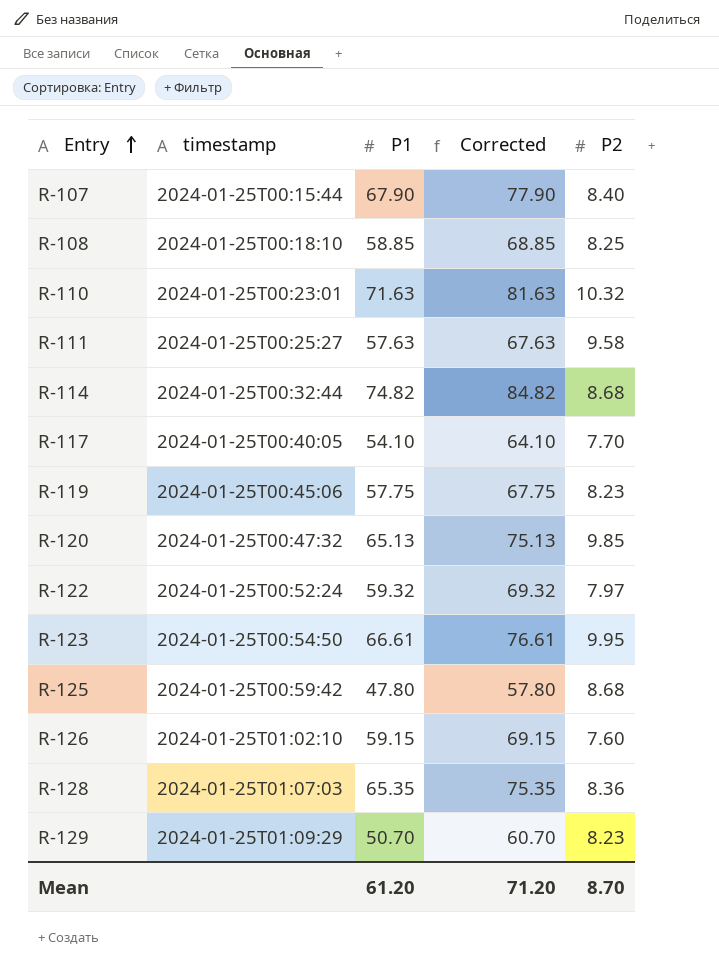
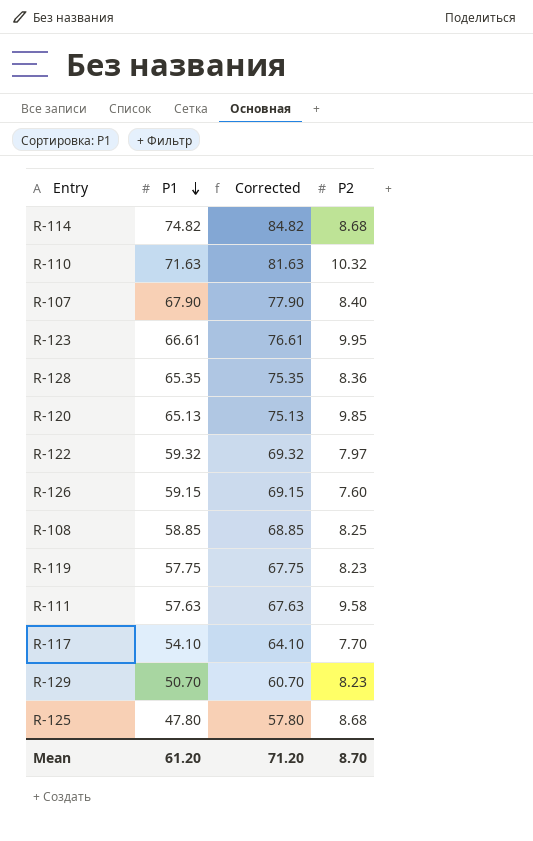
row order: Entry ascending -> P1 descending
column timestamp | position: 2 -> none

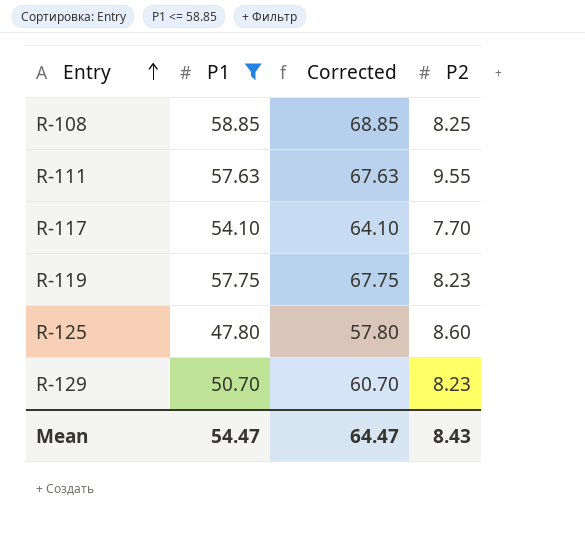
filter: none -> P1 <= 58.85
row order: P1 descending -> Entry ascending
R-111 | P2: 9.58 -> 9.55
R-125 | P2: 8.68 -> 8.60
Mean | P1: 61.20 -> 54.47
Mean | Corrected: 71.20 -> 64.47
Mean | P2: 8.70 -> 8.43

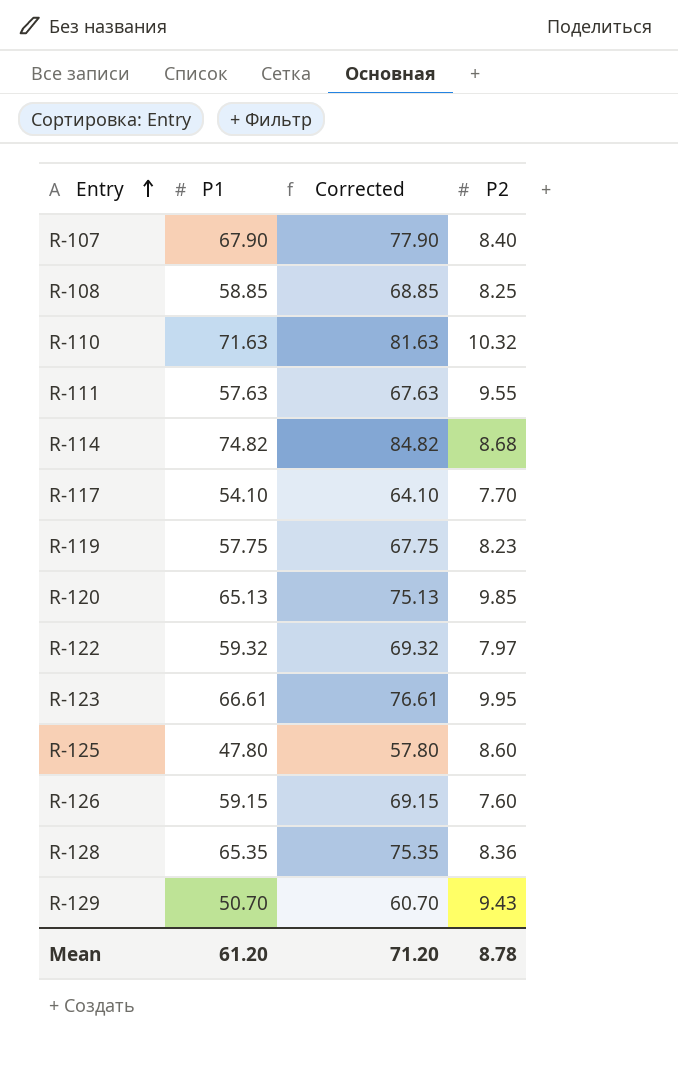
filter: P1 <= 58.85 -> none
R-129 | P2: 8.23 -> 9.43
Mean | P1: 54.47 -> 61.20
Mean | Corrected: 64.47 -> 71.20
Mean | P2: 8.43 -> 8.78

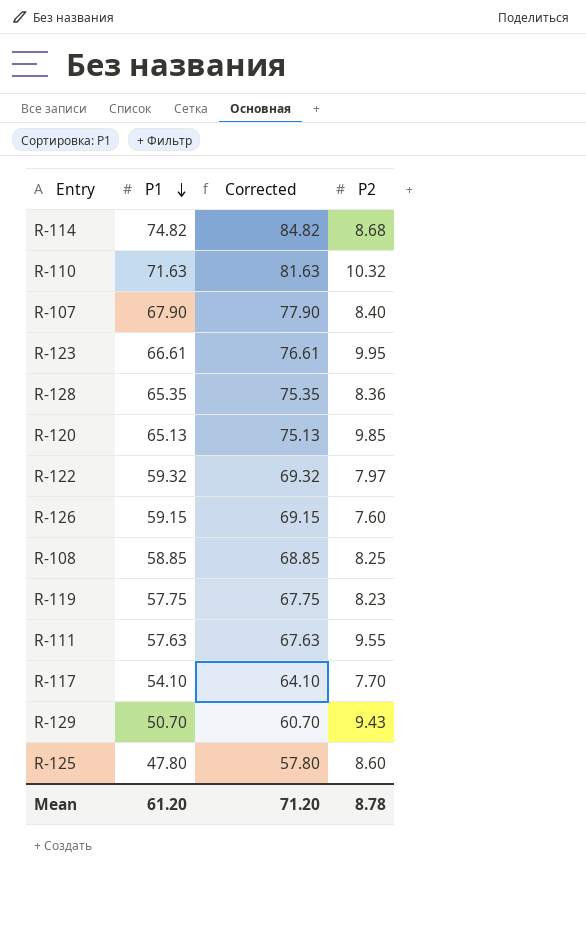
row order: Entry ascending -> P1 descending

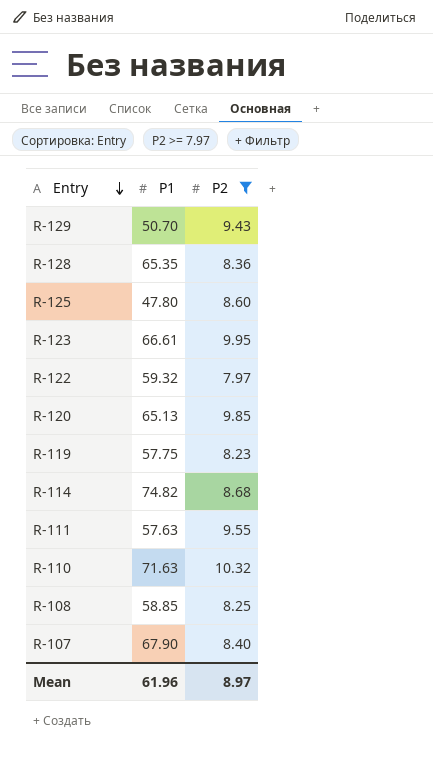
filter: none -> P2 >= 7.97
row order: P1 descending -> Entry descending
column Corrected | formula: [P1] + 10 -> none
Mean | P1: 61.20 -> 61.96
Mean | P2: 8.78 -> 8.97

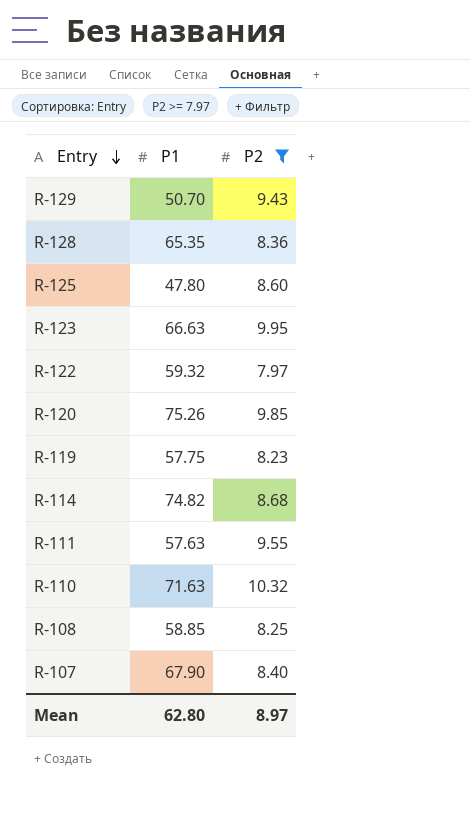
R-123 | P1: 66.61 -> 66.63
R-120 | P1: 65.13 -> 75.26
Mean | P1: 61.96 -> 62.80

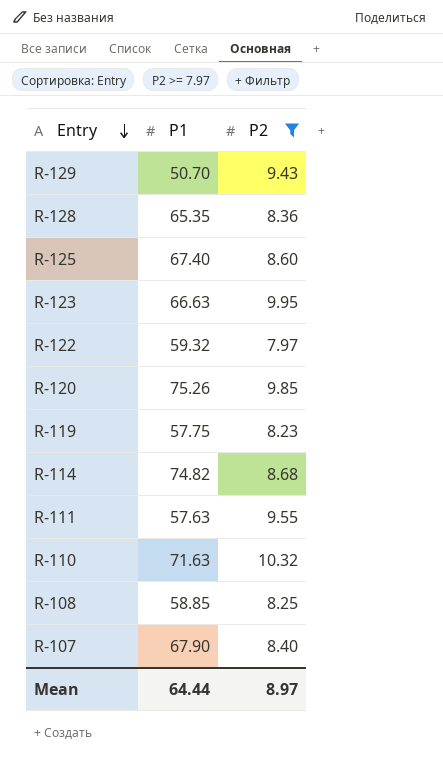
R-125 | P1: 47.80 -> 67.40
Mean | P1: 62.80 -> 64.44

